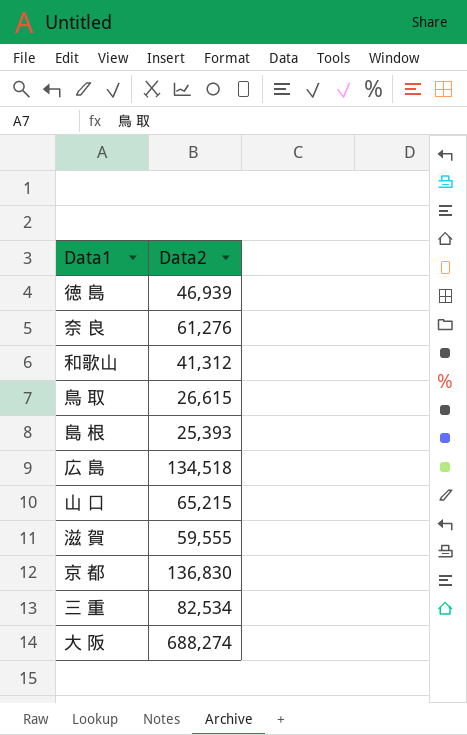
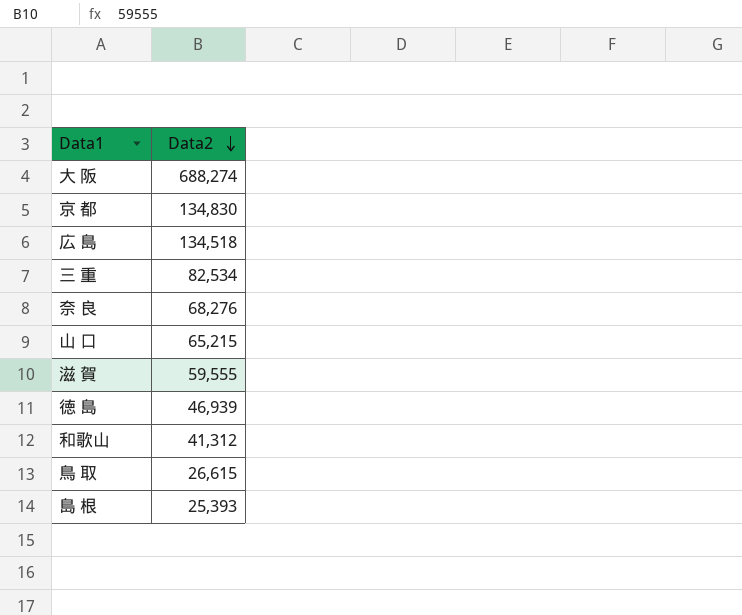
row order: none -> Data2 descending
京 都 | Data2: 136,830 -> 134,830
奈 良 | Data2: 61,276 -> 68,276

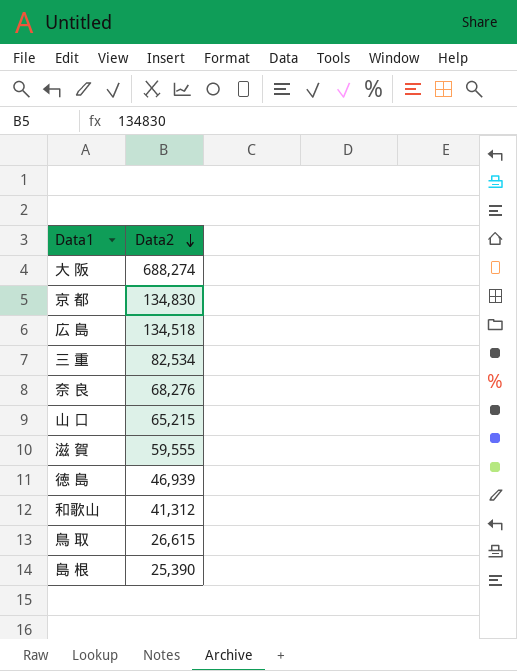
島 根 | Data2: 25,393 -> 25,390

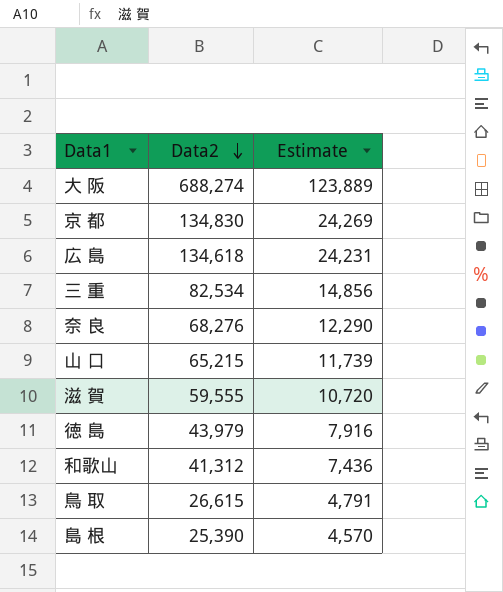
column Estimate | formula: none -> [Data2] * 0.18
広 島 | Data2: 134,518 -> 134,618
徳 島 | Data2: 46,939 -> 43,979

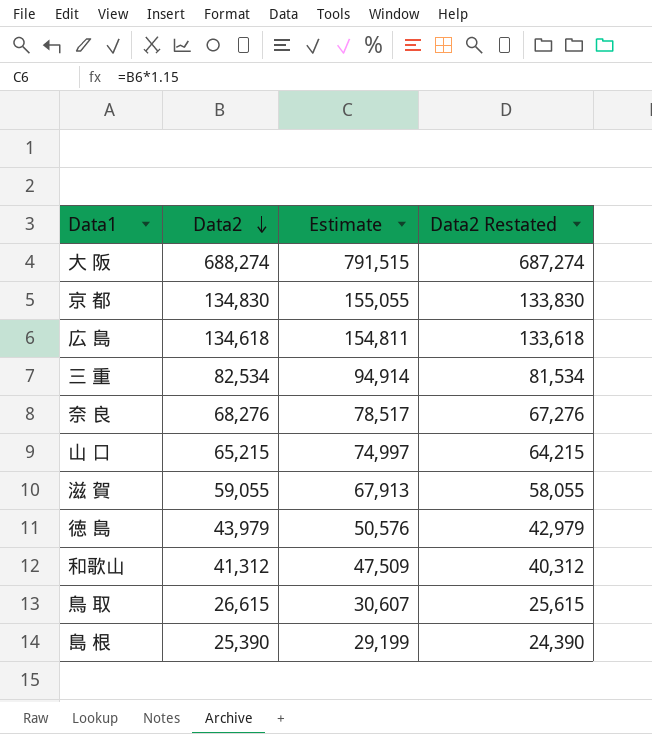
column Estimate | formula: [Data2] * 0.18 -> [Data2] * 1.15
column Data2 Restated | formula: none -> [Data2] - 1000
滋 賀 | Data2: 59,555 -> 59,055

